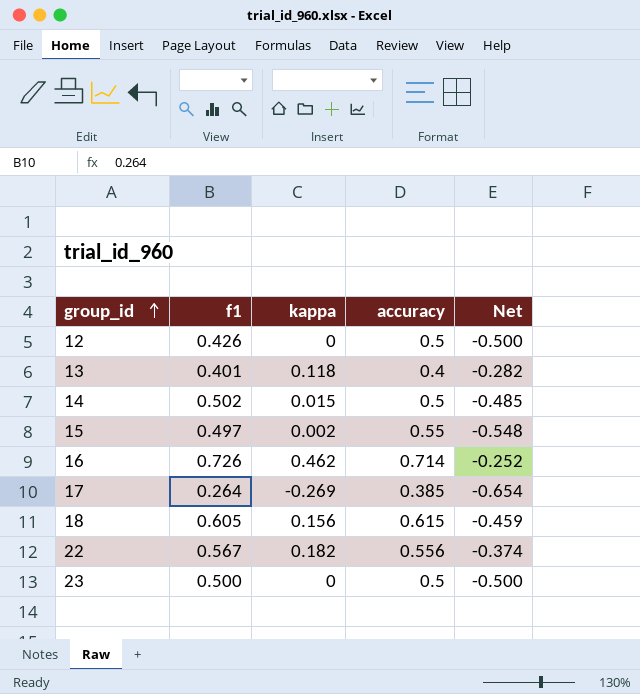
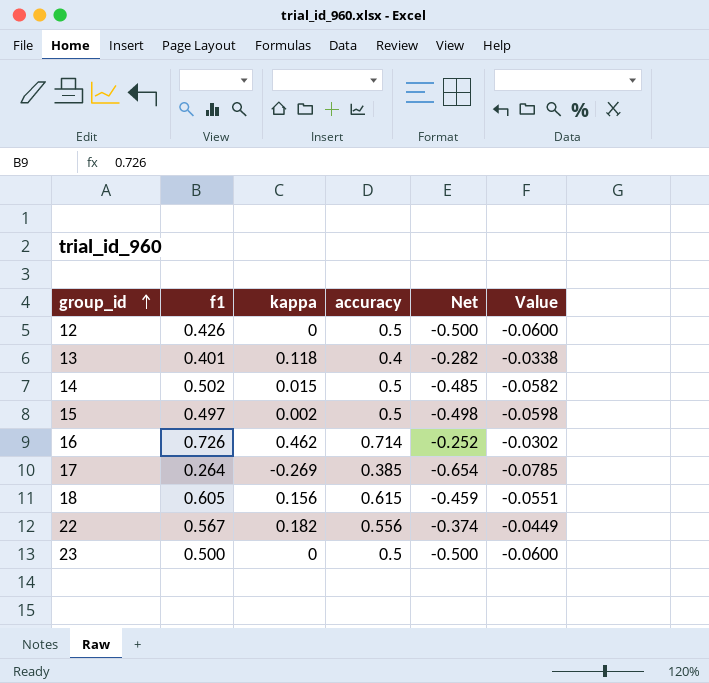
column Value | formula: none -> [Net] * 0.12
15 | accuracy: 0.55 -> 0.5
15 | Net: -0.548 -> -0.498

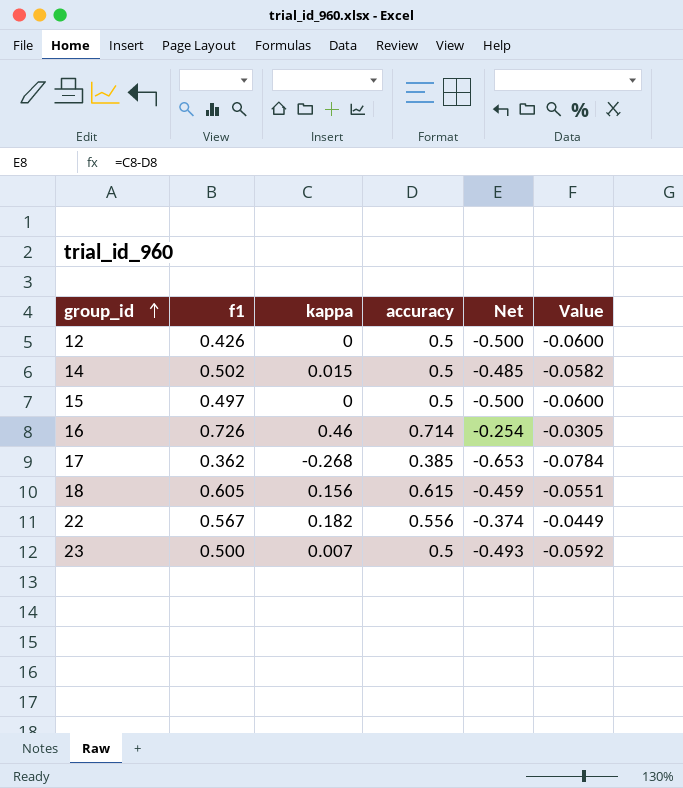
row 13: 0.401 | 0.118 | 0.4 | -0.282 | -0.0338 -> none
15 | kappa: 0.002 -> 0
15 | Net: -0.498 -> -0.500
15 | Value: -0.0598 -> -0.0600
16 | kappa: 0.462 -> 0.46
16 | Net: -0.252 -> -0.254
16 | Value: -0.0302 -> -0.0305
17 | f1: 0.264 -> 0.362
17 | kappa: -0.269 -> -0.268
17 | Net: -0.654 -> -0.653
17 | Value: -0.0785 -> -0.0784
23 | kappa: 0 -> 0.007
23 | Net: -0.500 -> -0.493
23 | Value: -0.0600 -> -0.0592

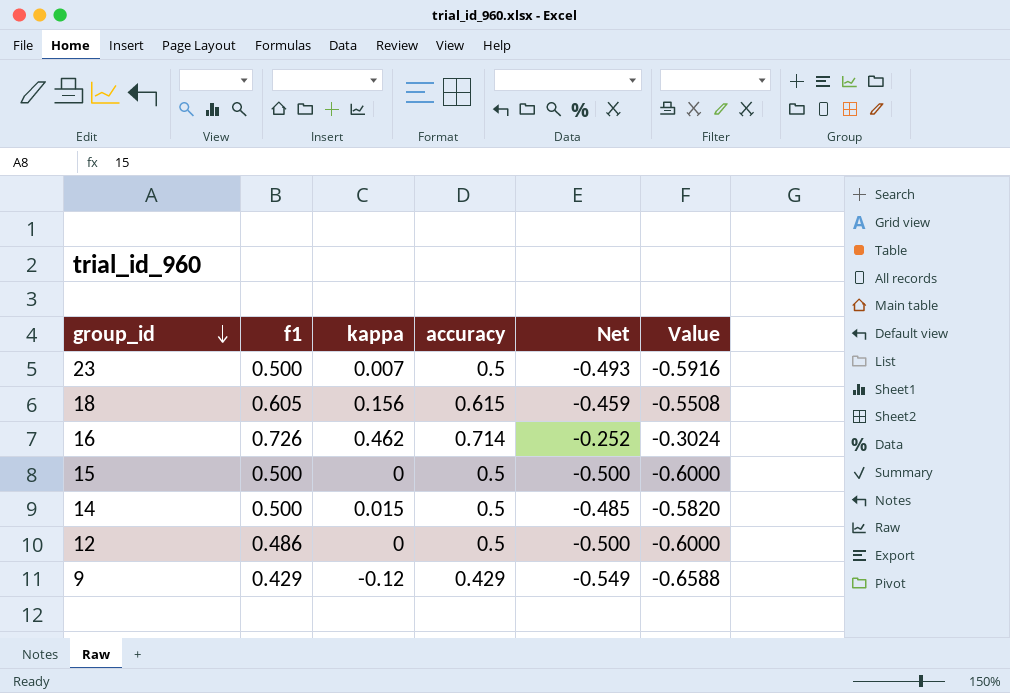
row order: group_id ascending -> group_id descending
column Value | formula: [Net] * 0.12 -> [Net] * 1.2
row 17: 0.362 | -0.268 | 0.385 | -0.653 | -0.0784 -> none
row 22: 0.567 | 0.182 | 0.556 | -0.374 | -0.0449 -> none
16 | kappa: 0.46 -> 0.462
16 | Net: -0.254 -> -0.252
15 | f1: 0.497 -> 0.500
14 | f1: 0.502 -> 0.500
12 | f1: 0.426 -> 0.486
row 9: none -> 0.429 | -0.12 | 0.429 | -0.549 | -0.6588

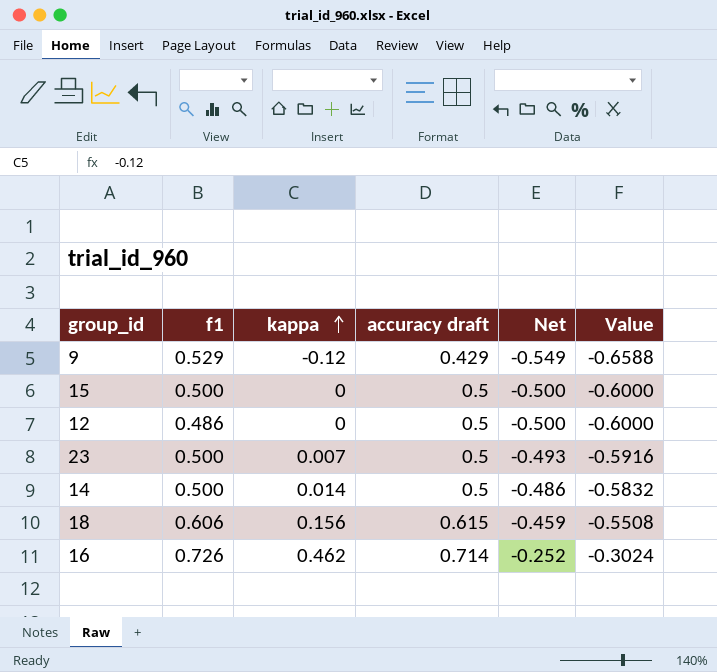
row order: group_id descending -> kappa ascending
column name: accuracy -> accuracy draft
9 | f1: 0.429 -> 0.529
14 | kappa: 0.015 -> 0.014
14 | Net: -0.485 -> -0.486
14 | Value: -0.5820 -> -0.5832
18 | f1: 0.605 -> 0.606

